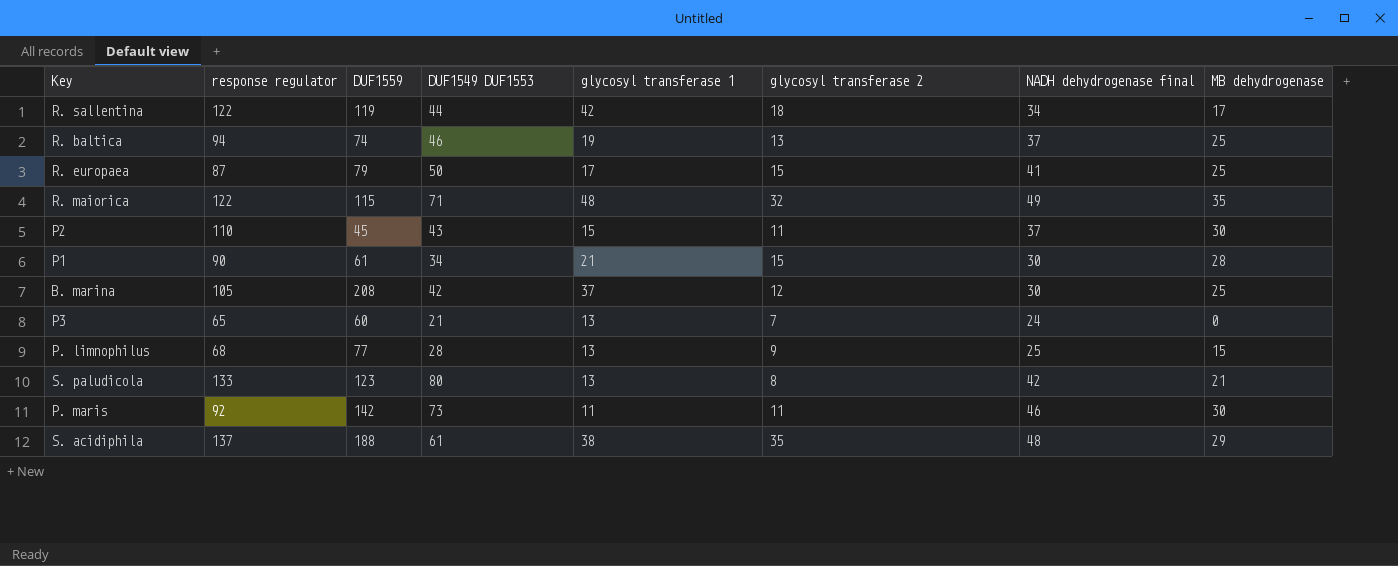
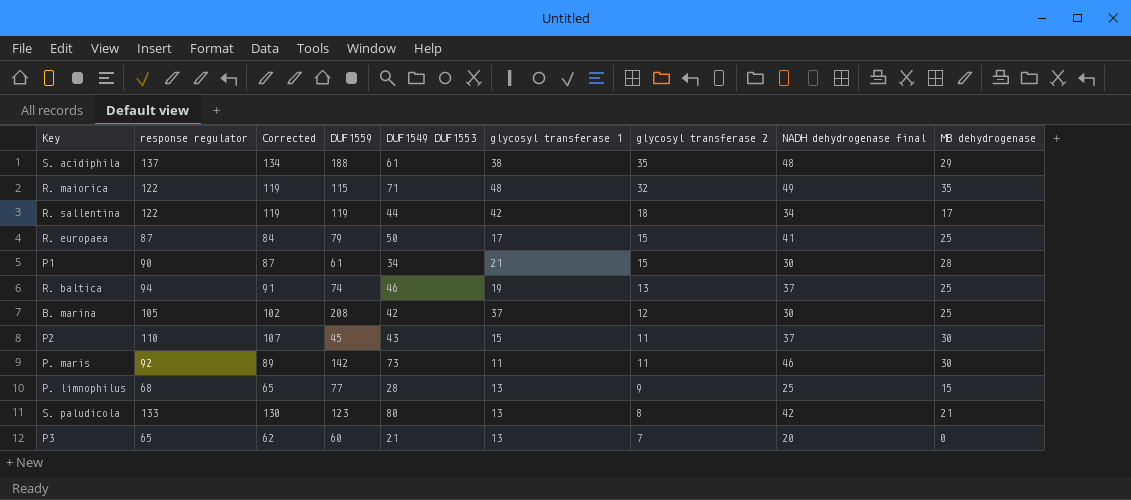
row order: none -> glycosyl transferase 2 descending
column Corrected | formula: none -> [response regulator] - 3
P3 | NADH dehydrogenase final: 24 -> 20

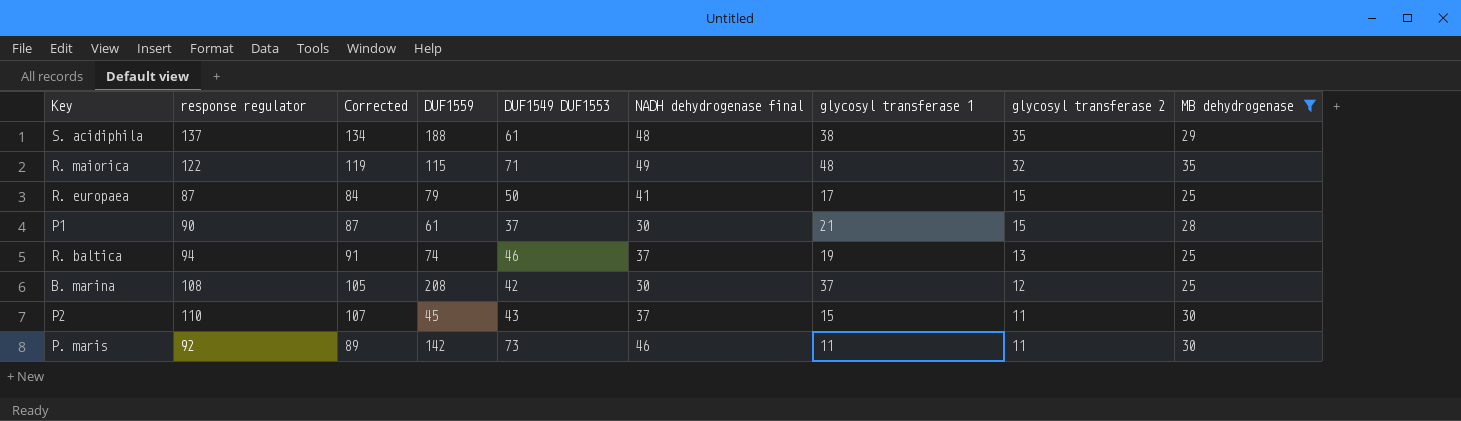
filter: none -> MB dehydrogenase >= 25
column NADH dehydrogenase final | position: 8 -> 6
P1 | DUF1549 DUF1553: 34 -> 37
B. marina | response regulator: 105 -> 108
B. marina | Corrected: 102 -> 105

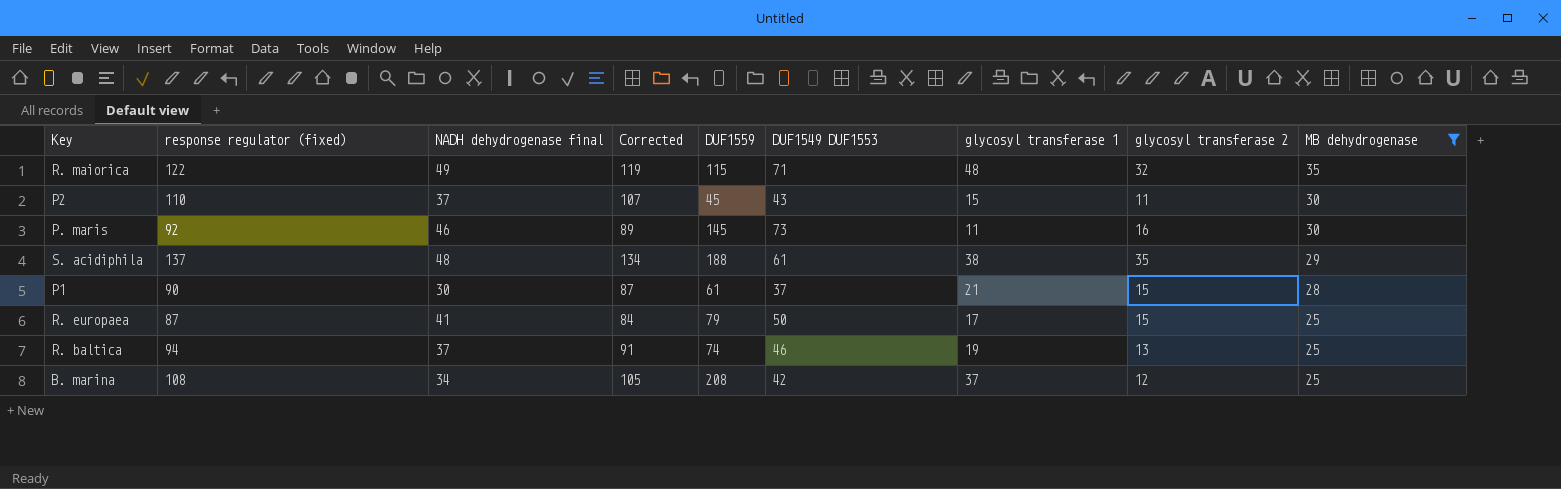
row order: glycosyl transferase 2 descending -> MB dehydrogenase descending
column name: response regulator -> response regulator (fixed)
column NADH dehydrogenase final | position: 6 -> 3
P. maris | DUF1559: 142 -> 145
P. maris | glycosyl transferase 2: 11 -> 16
B. marina | NADH dehydrogenase final: 30 -> 34

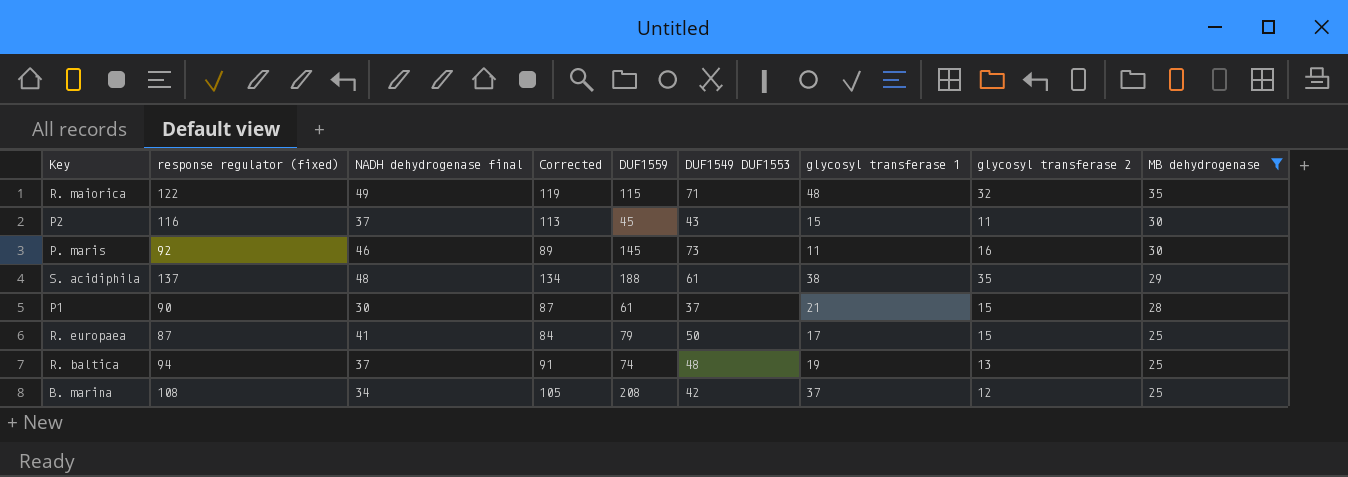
P2 | response regulator (fixed): 110 -> 116
P2 | Corrected: 107 -> 113
R. baltica | DUF1549 DUF1553: 46 -> 48

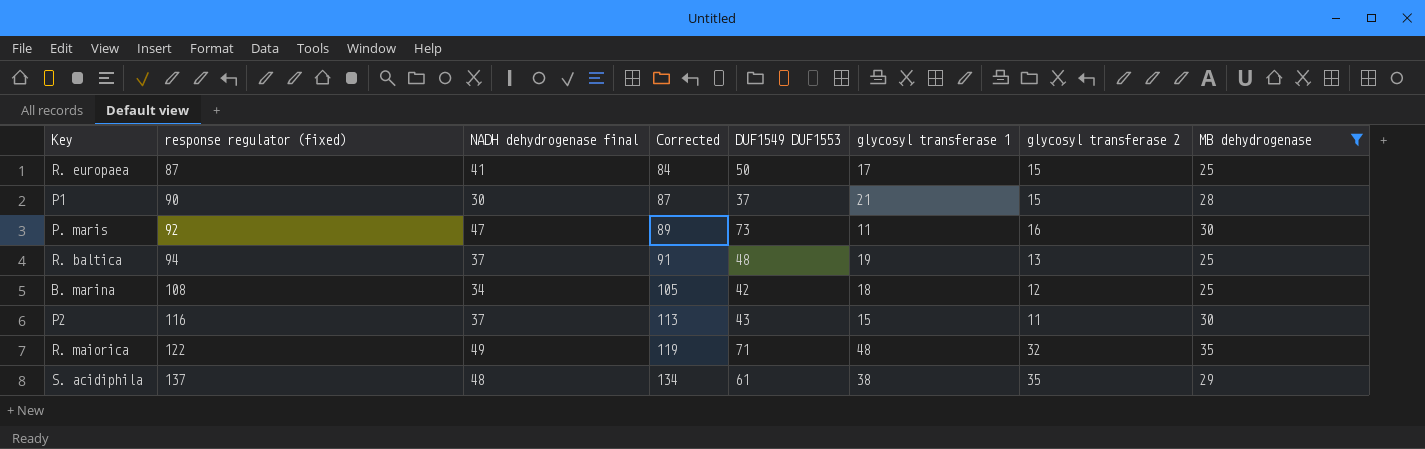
row order: MB dehydrogenase descending -> response regulator (fixed) ascending
column DUF1559 | position: 5 -> none
P. maris | NADH dehydrogenase final: 46 -> 47
B. marina | glycosyl transferase 1: 37 -> 18

